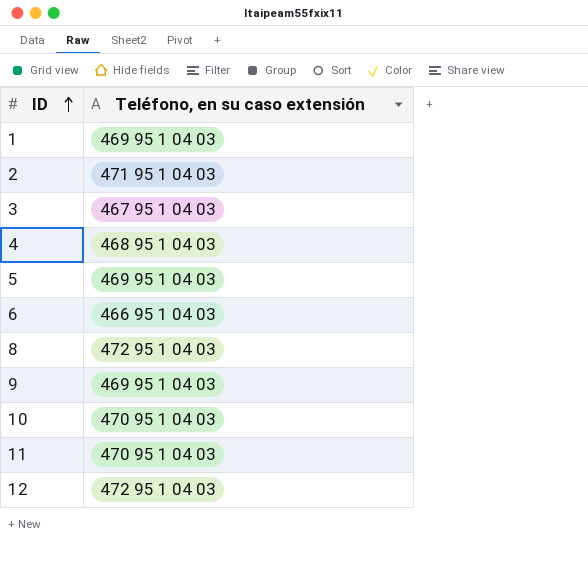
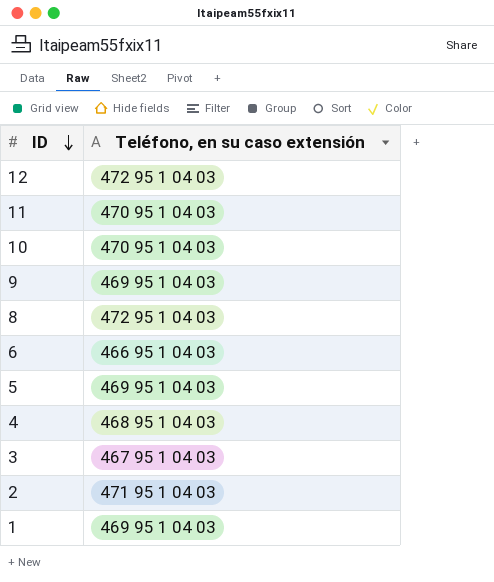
row order: ID ascending -> ID descending

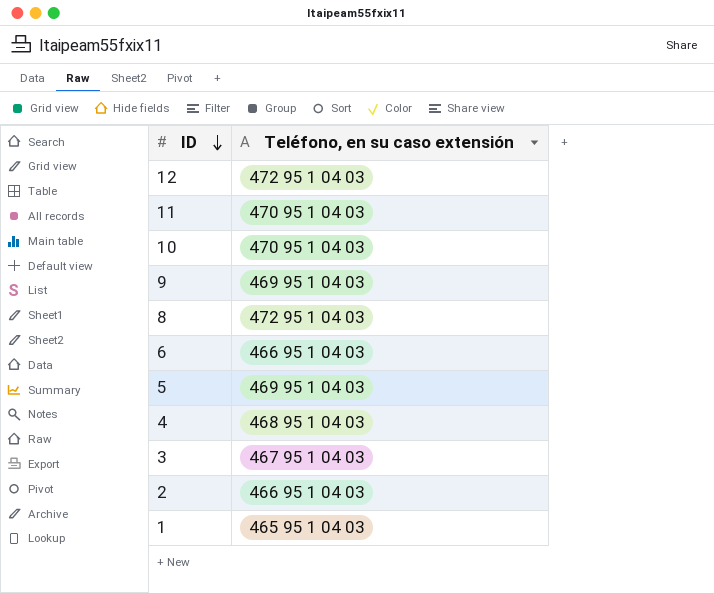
2 | Teléfono, en su caso extensión: 471 95 1 04 03 -> 466 95 1 04 03
1 | Teléfono, en su caso extensión: 469 95 1 04 03 -> 465 95 1 04 03

